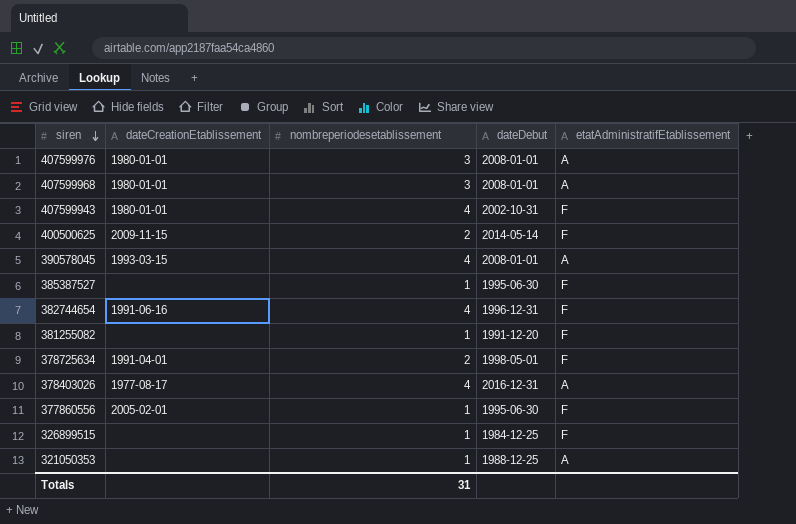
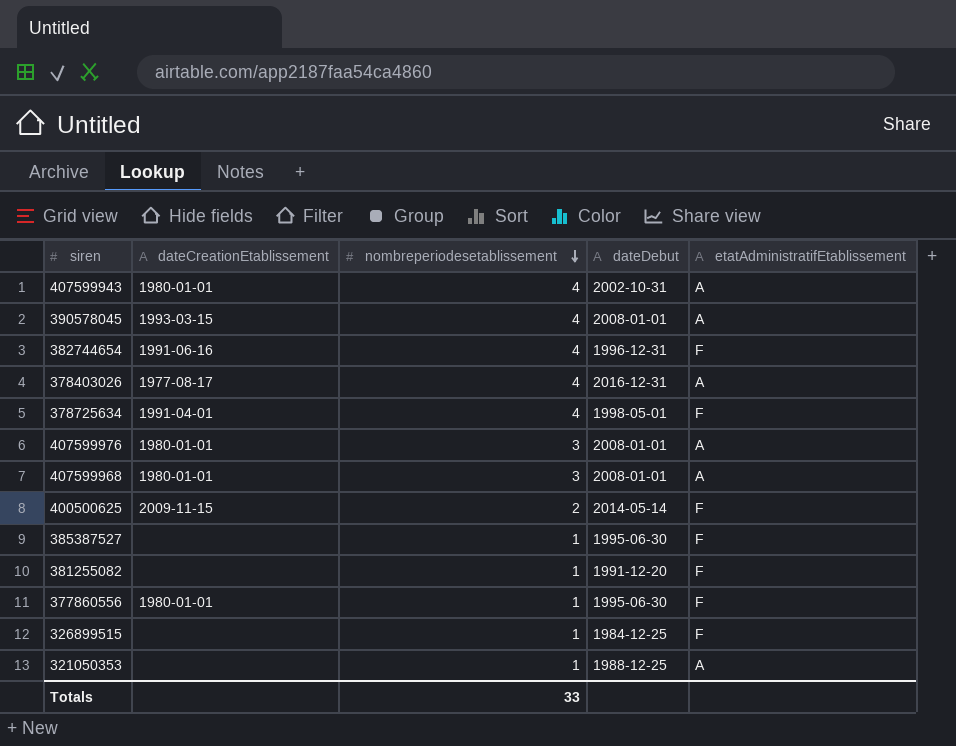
row order: siren descending -> nombreperiodesetablissement descending
407599943 | etatAdministratifEtablissement: F -> A
378725634 | nombreperiodesetablissement: 2 -> 4
377860556 | dateCreationEtablissement: 2005-02-01 -> 1980-01-01
Totals | nombreperiodesetablissement: 31 -> 33

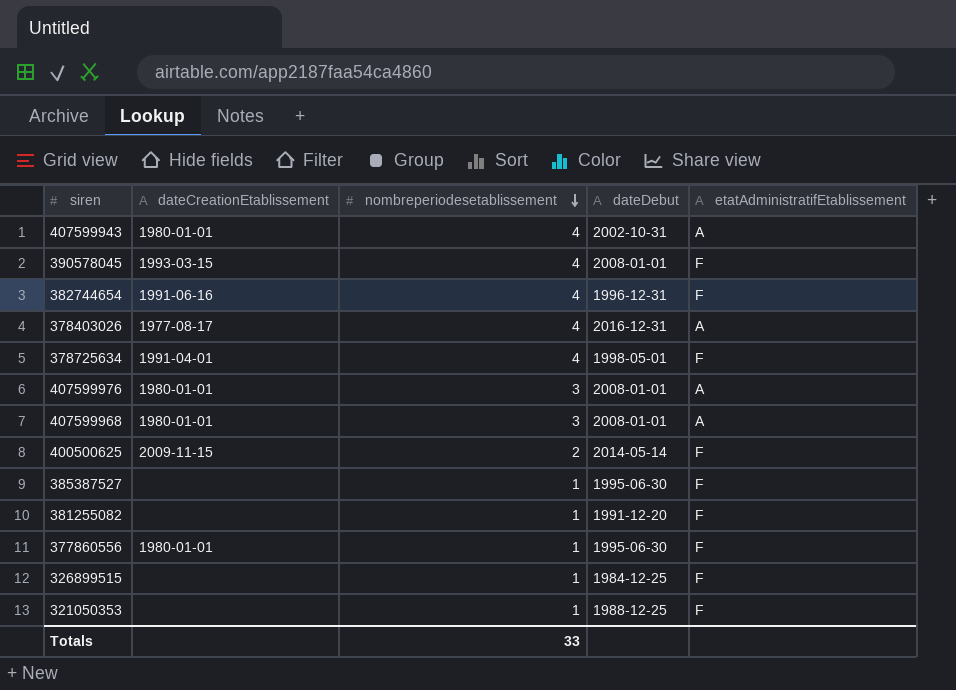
390578045 | etatAdministratifEtablissement: A -> F
321050353 | etatAdministratifEtablissement: A -> F

